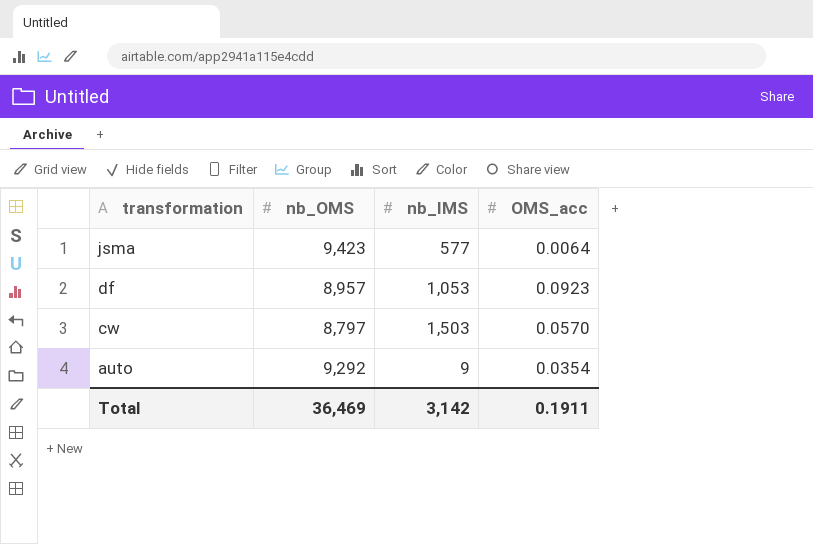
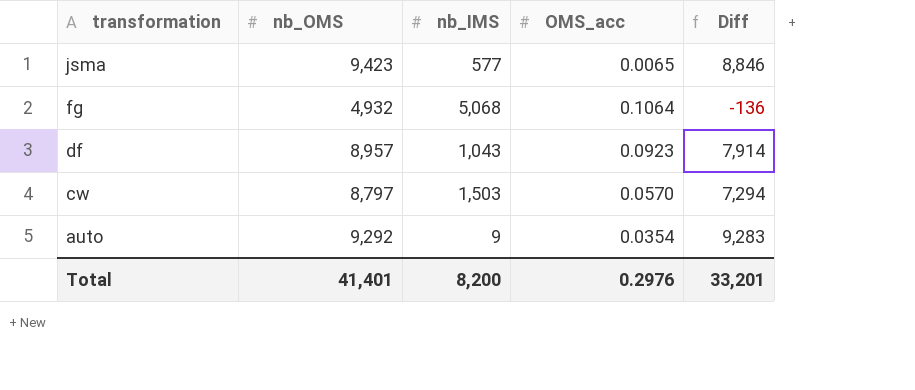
column Diff | formula: none -> [nb_OMS] - [nb_IMS]
jsma | OMS_acc: 0.0064 -> 0.0065
row fg: none -> 4,932 | 5,068 | 0.1064 | -136
df | nb_IMS: 1,053 -> 1,043
Total | nb_OMS: 36,469 -> 41,401
Total | nb_IMS: 3,142 -> 8,200
Total | OMS_acc: 0.1911 -> 0.2976

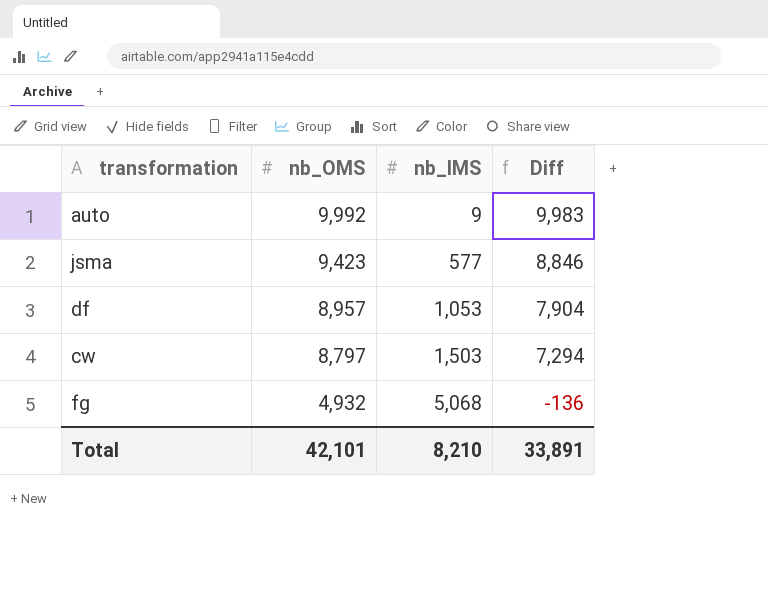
row order: transformation descending -> nb_OMS descending
column OMS_acc | position: 4 -> none
auto | nb_OMS: 9,292 -> 9,992
auto | Diff: 9,283 -> 9,983
df | nb_IMS: 1,043 -> 1,053
df | Diff: 7,914 -> 7,904
Total | nb_OMS: 41,401 -> 42,101
Total | nb_IMS: 8,200 -> 8,210
Total | Diff: 33,201 -> 33,891

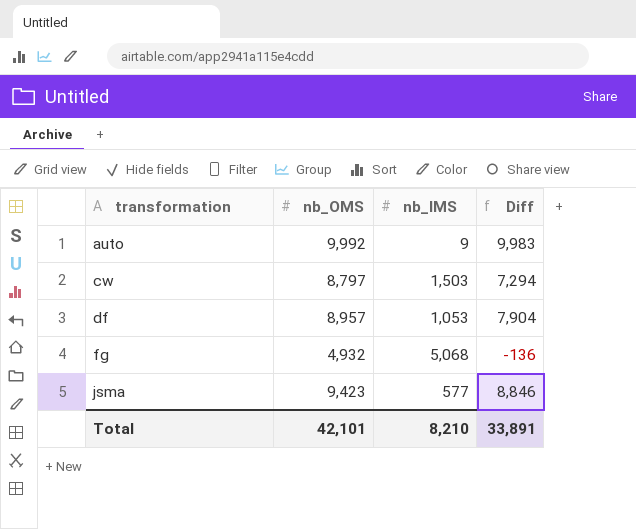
row order: nb_OMS descending -> transformation ascending

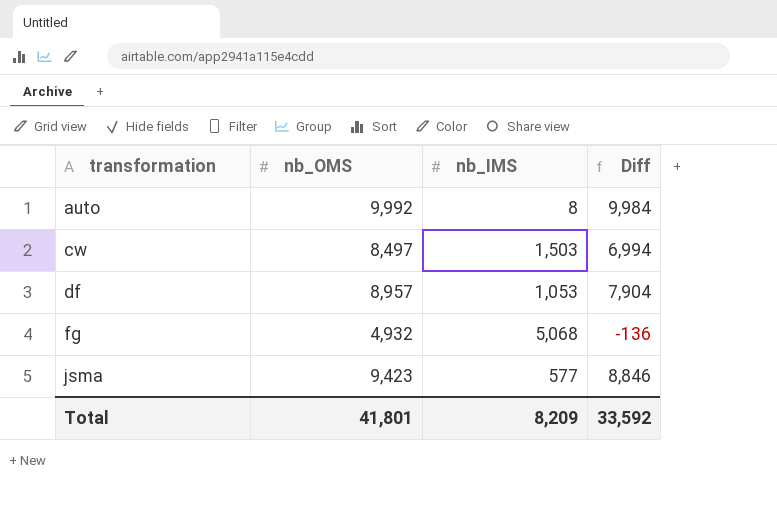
auto | nb_IMS: 9 -> 8
auto | Diff: 9,983 -> 9,984
cw | nb_OMS: 8,797 -> 8,497
cw | Diff: 7,294 -> 6,994
Total | nb_OMS: 42,101 -> 41,801
Total | nb_IMS: 8,210 -> 8,209
Total | Diff: 33,891 -> 33,592

